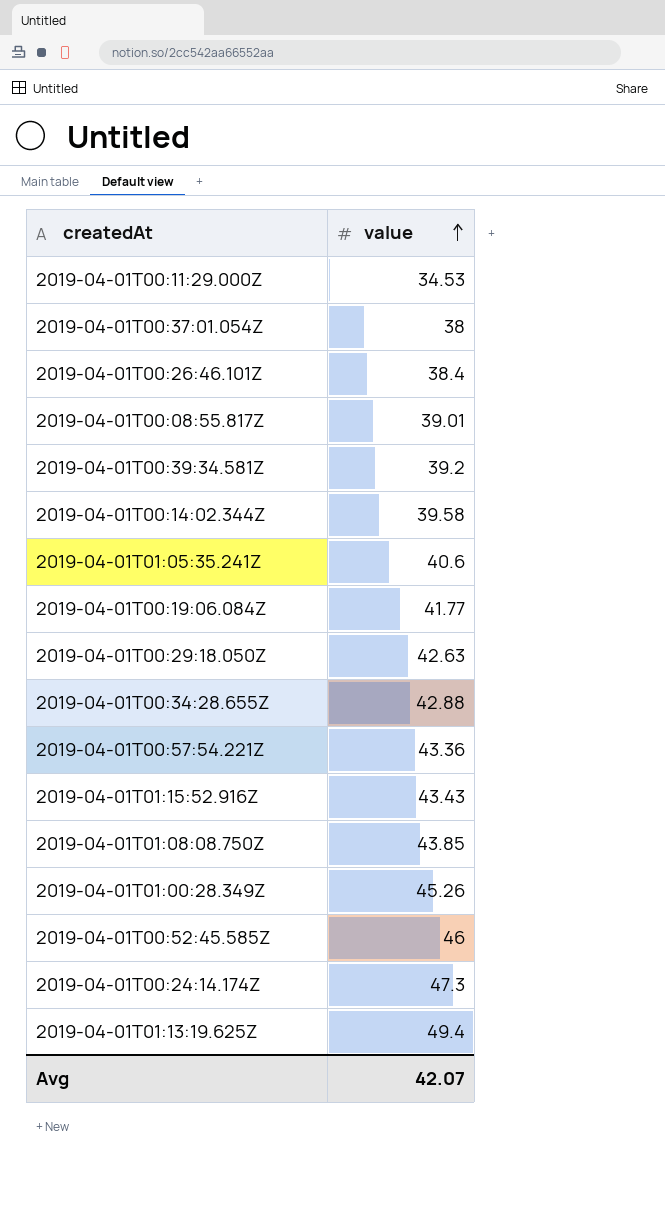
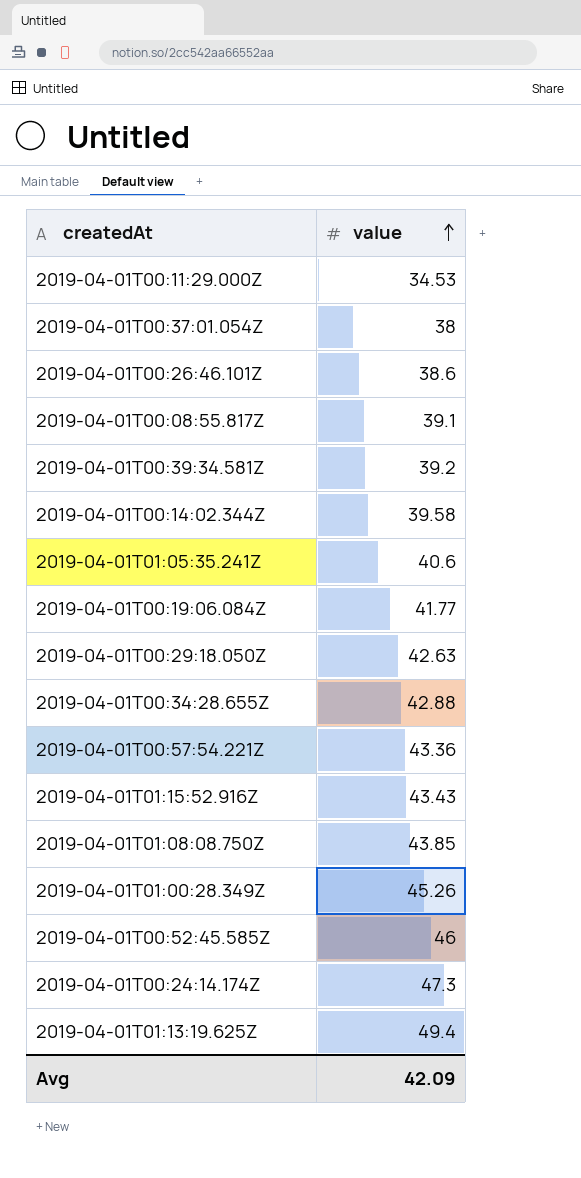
2019-04-01T00:26:46.101Z | value: 38.4 -> 38.6
2019-04-01T00:08:55.817Z | value: 39.01 -> 39.1
Avg | value: 42.07 -> 42.09

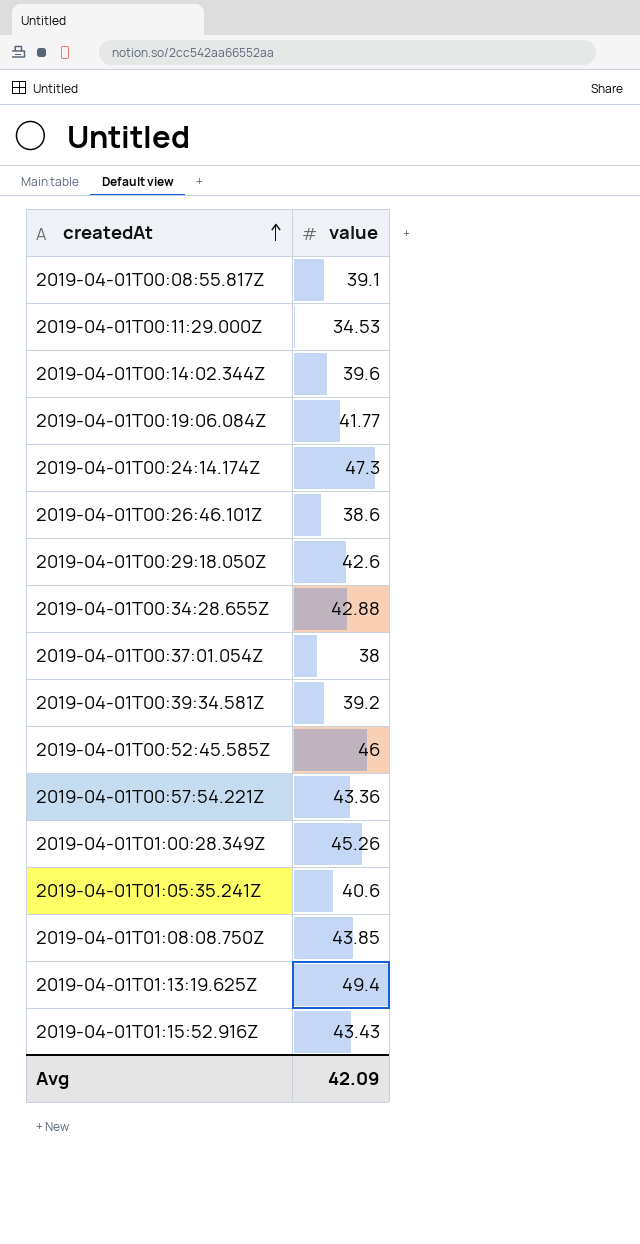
row order: value ascending -> createdAt ascending
2019-04-01T00:14:02.344Z | value: 39.58 -> 39.6
2019-04-01T00:29:18.050Z | value: 42.63 -> 42.6

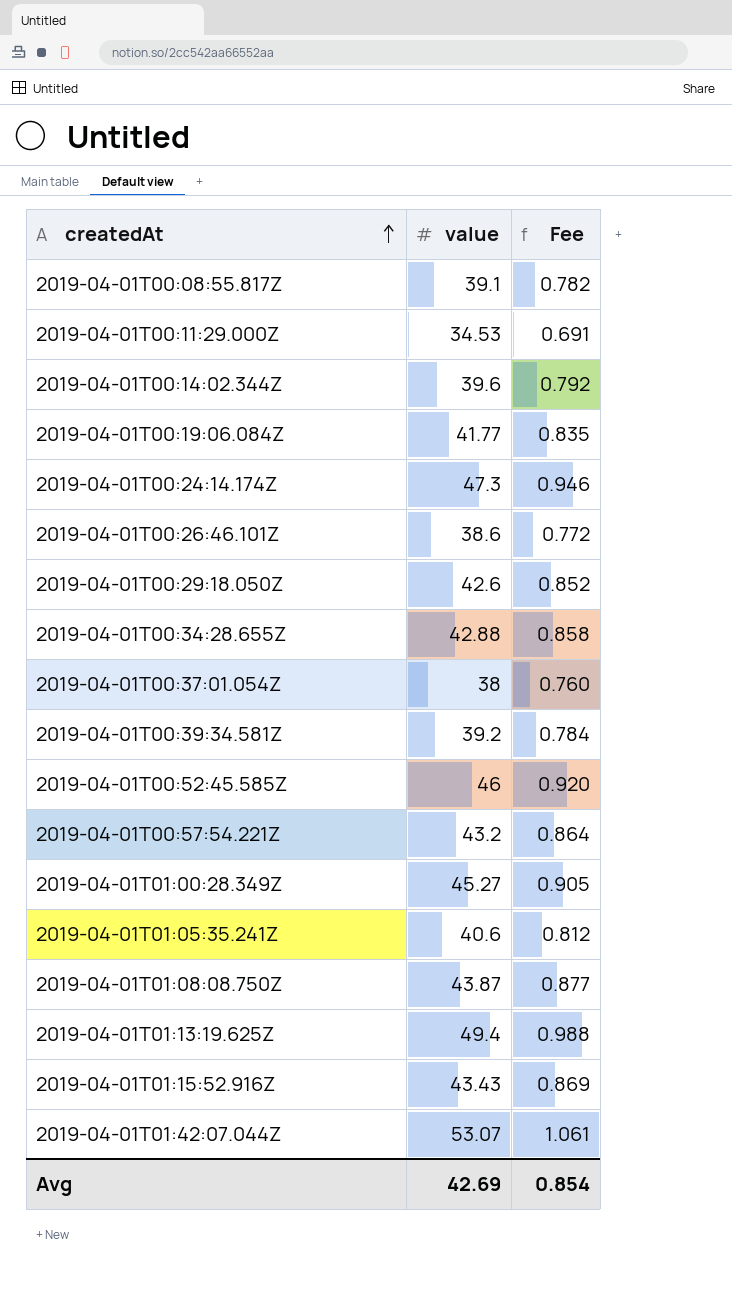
column Fee | formula: none -> [value] * 0.02
2019-04-01T00:57:54.221Z | value: 43.36 -> 43.2
2019-04-01T01:00:28.349Z | value: 45.26 -> 45.27
2019-04-01T01:08:08.750Z | value: 43.85 -> 43.87
row 2019-04-01T01:42:07.044Z: none -> 53.07 | 1.061
Avg | value: 42.09 -> 42.69

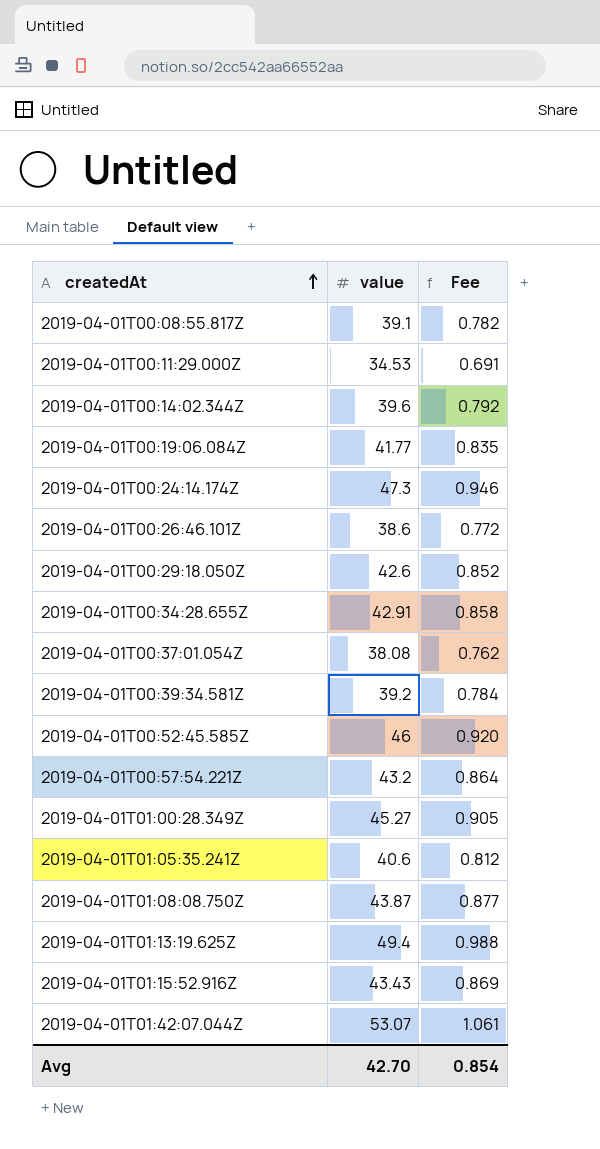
2019-04-01T00:34:28.655Z | value: 42.88 -> 42.91
2019-04-01T00:37:01.054Z | value: 38 -> 38.08
2019-04-01T00:37:01.054Z | Fee: 0.760 -> 0.762
Avg | value: 42.69 -> 42.70

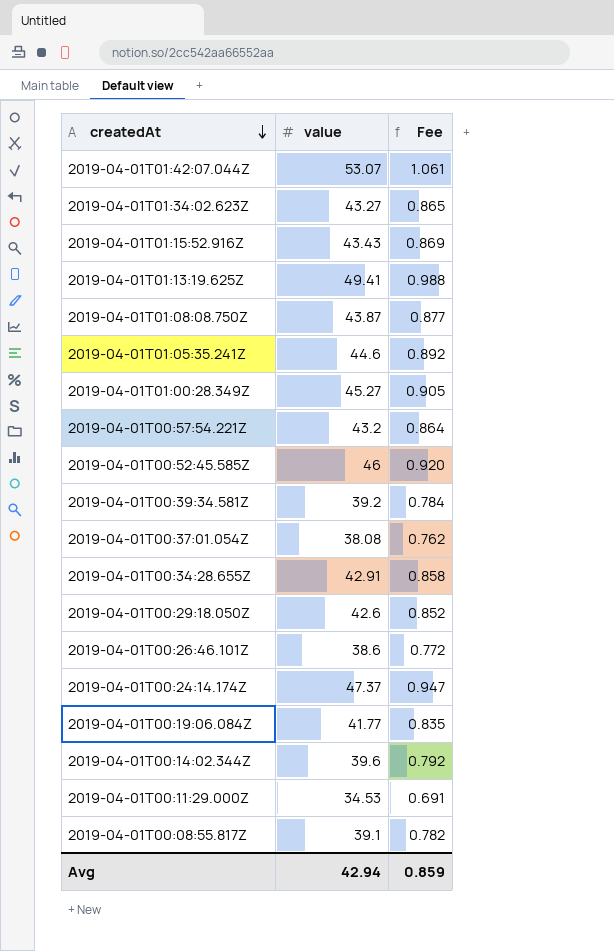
row order: createdAt ascending -> createdAt descending
row 2019-04-01T01:34:02.623Z: none -> 43.27 | 0.865
2019-04-01T01:13:19.625Z | value: 49.4 -> 49.41
2019-04-01T01:05:35.241Z | value: 40.6 -> 44.6
2019-04-01T01:05:35.241Z | Fee: 0.812 -> 0.892
2019-04-01T00:24:14.174Z | value: 47.3 -> 47.37
2019-04-01T00:24:14.174Z | Fee: 0.946 -> 0.947
Avg | value: 42.70 -> 42.94
Avg | Fee: 0.854 -> 0.859

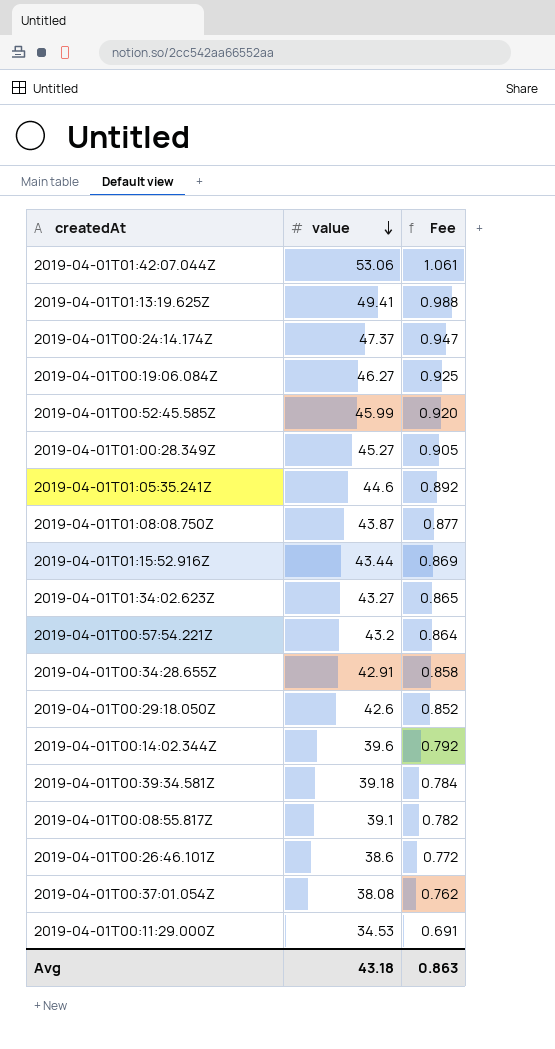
row order: createdAt descending -> value descending
2019-04-01T01:42:07.044Z | value: 53.07 -> 53.06
2019-04-01T00:19:06.084Z | value: 41.77 -> 46.27
2019-04-01T00:19:06.084Z | Fee: 0.835 -> 0.925
2019-04-01T00:52:45.585Z | value: 46 -> 45.99
2019-04-01T01:15:52.916Z | value: 43.43 -> 43.44
2019-04-01T00:39:34.581Z | value: 39.2 -> 39.18
Avg | value: 42.94 -> 43.18
Avg | Fee: 0.859 -> 0.863

